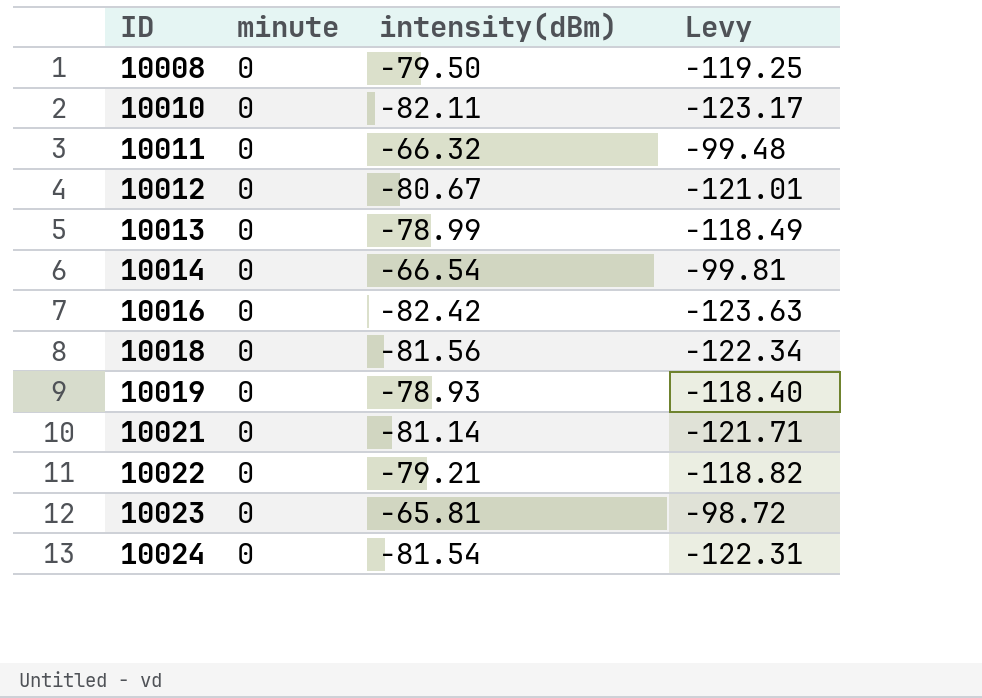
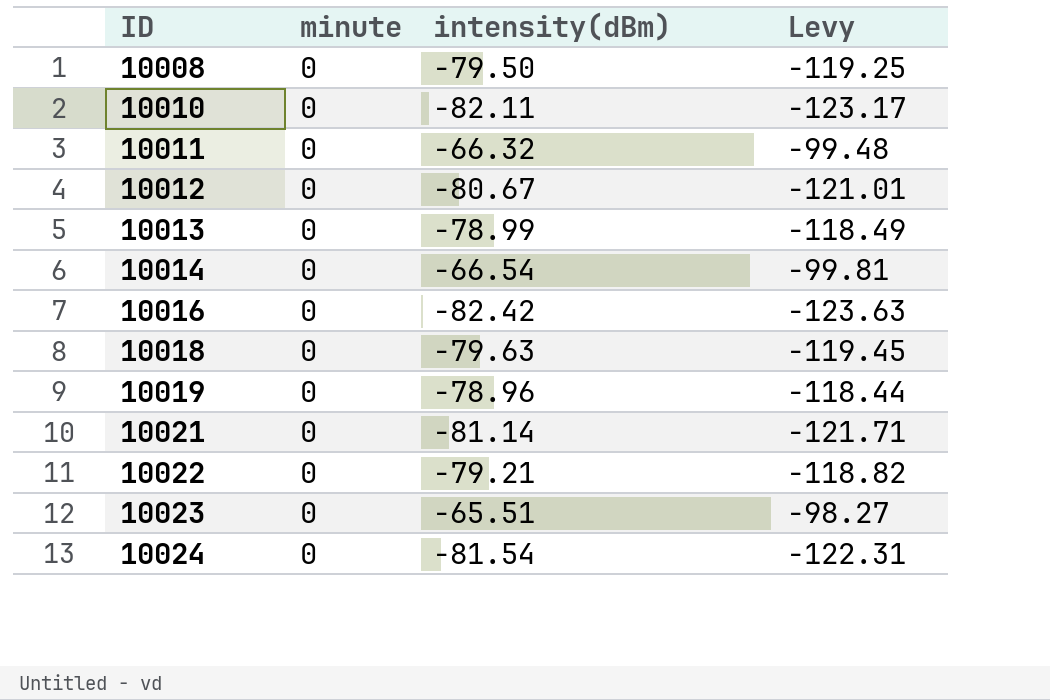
10018 | intensity(dBm): -81.56 -> -79.63
10018 | Levy: -122.34 -> -119.45
10019 | intensity(dBm): -78.93 -> -78.96
10019 | Levy: -118.40 -> -118.44
10023 | intensity(dBm): -65.81 -> -65.51
10023 | Levy: -98.72 -> -98.27

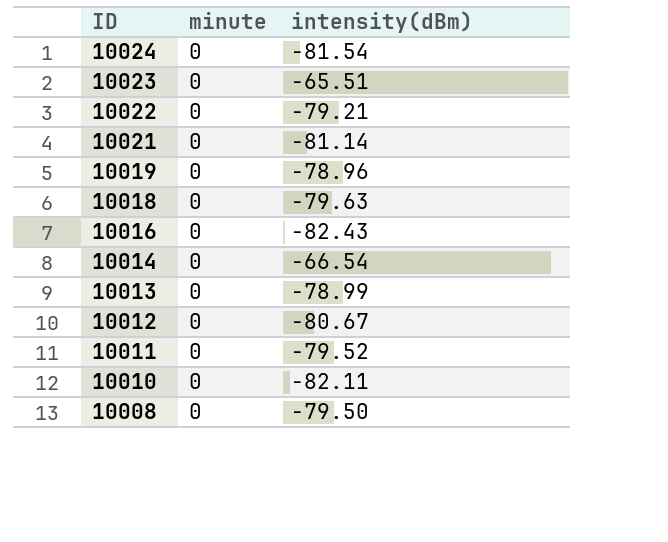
row order: ID ascending -> ID descending
column Levy | formula: [intensity(dBm)] * 1.5 -> none
10016 | intensity(dBm): -82.42 -> -82.43
10011 | intensity(dBm): -66.32 -> -79.52

